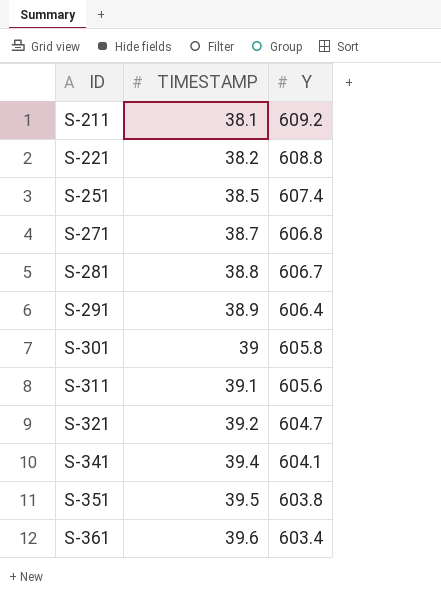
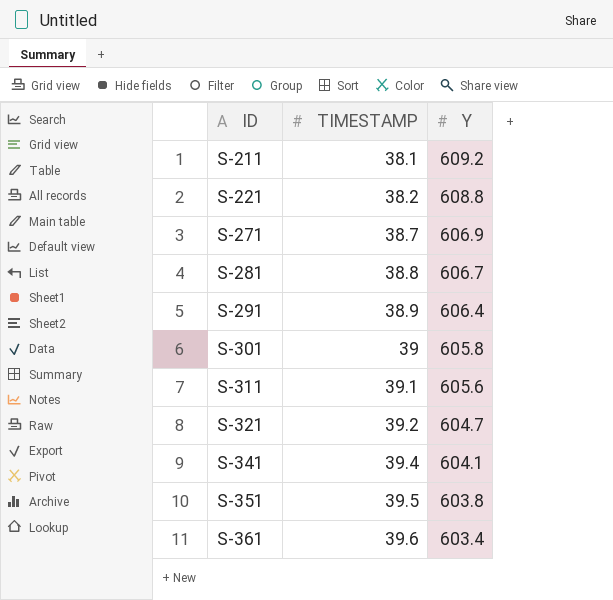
row S-251: 38.5 | 607.4 -> none
S-271 | Y: 606.8 -> 606.9

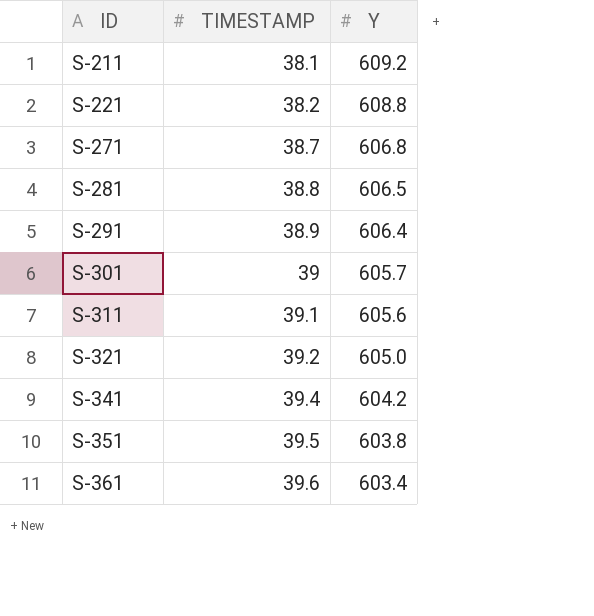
S-271 | Y: 606.9 -> 606.8
S-281 | Y: 606.7 -> 606.5
S-301 | Y: 605.8 -> 605.7
S-321 | Y: 604.7 -> 605.0
S-341 | Y: 604.1 -> 604.2

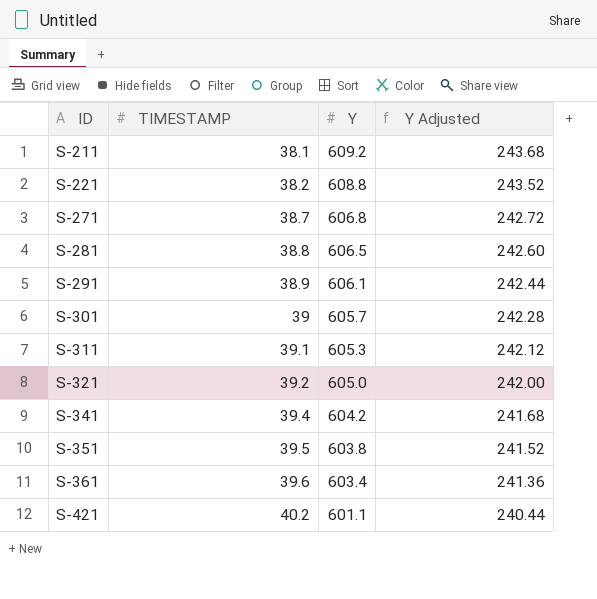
column Y Adjusted | formula: none -> [Y] * 0.4
S-291 | Y: 606.4 -> 606.1
S-311 | Y: 605.6 -> 605.3
row S-421: none -> 40.2 | 601.1 | 240.44

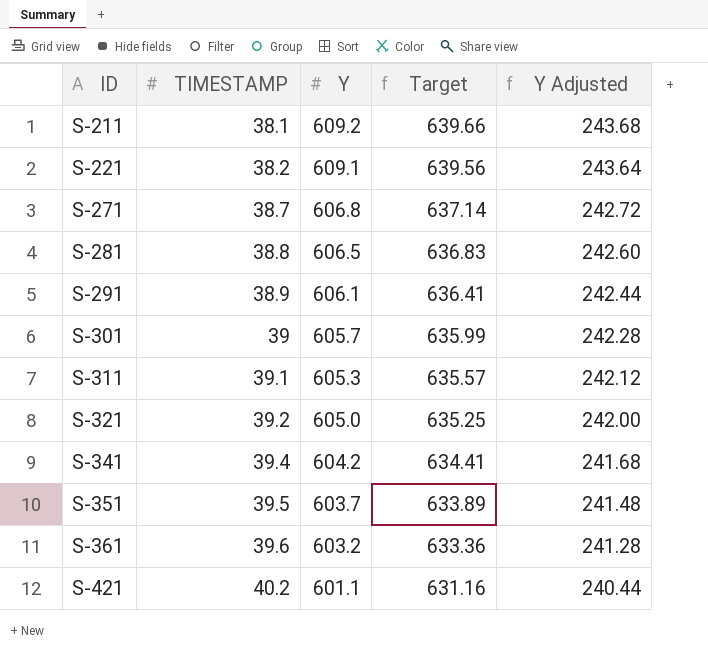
column Target | formula: none -> [Y] * 1.05
S-221 | Y: 608.8 -> 609.1
S-221 | Y Adjusted: 243.52 -> 243.64
S-351 | Y: 603.8 -> 603.7
S-351 | Y Adjusted: 241.52 -> 241.48
S-361 | Y: 603.4 -> 603.2
S-361 | Y Adjusted: 241.36 -> 241.28

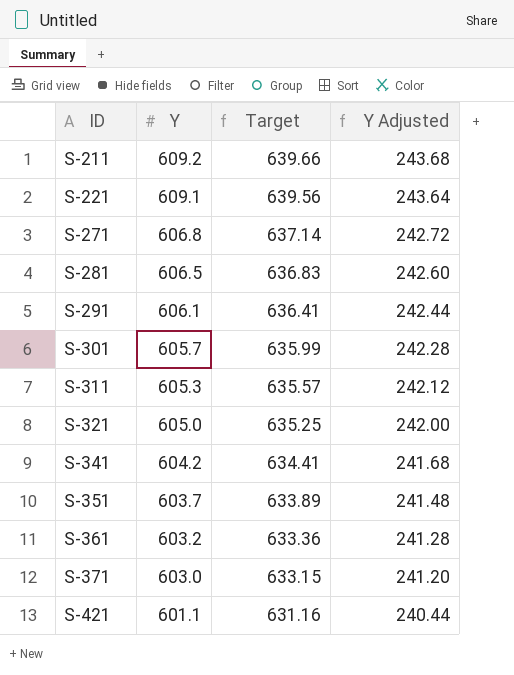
column TIMESTAMP | position: 2 -> none
row S-371: none -> 603.0 | 633.15 | 241.20

